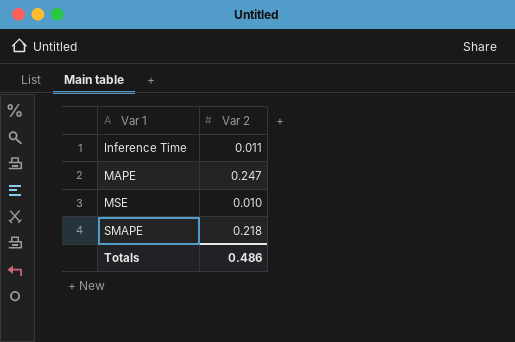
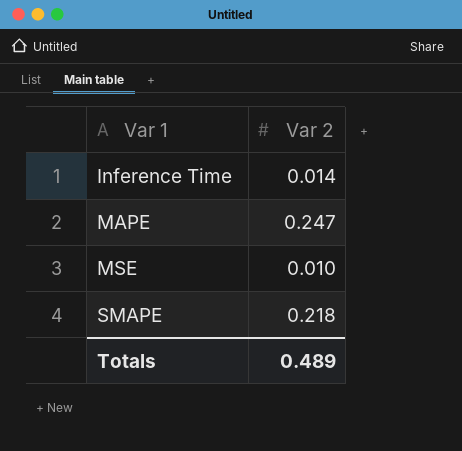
Inference Time | Var 2: 0.011 -> 0.014
Totals | Var 2: 0.486 -> 0.489

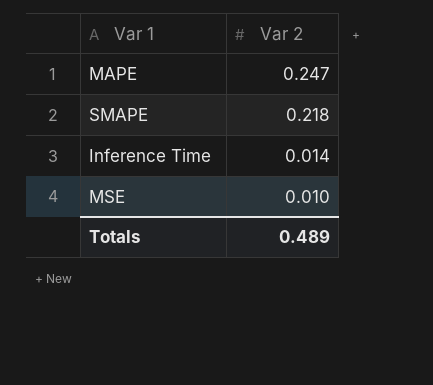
row order: Var 1 ascending -> Var 2 descending

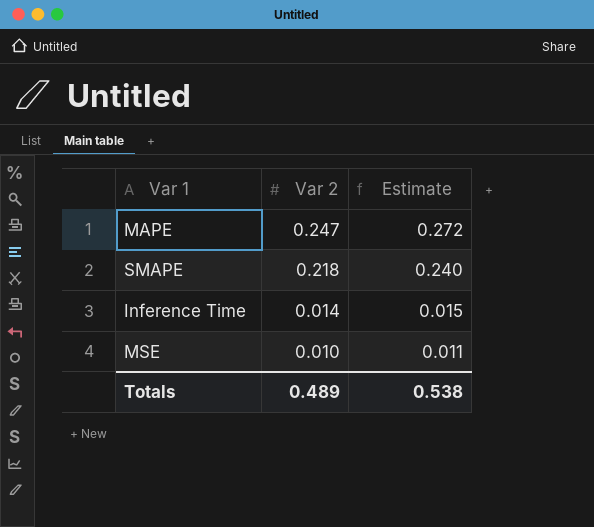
column Estimate | formula: none -> [Var 2] * 1.1

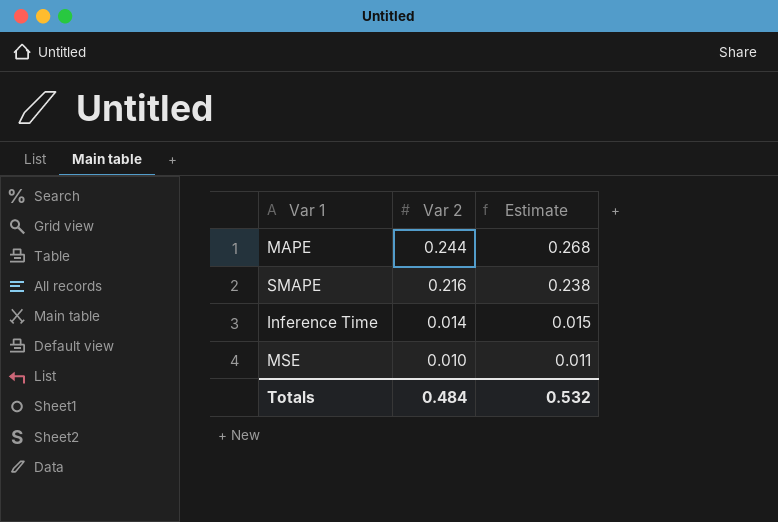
MAPE | Var 2: 0.247 -> 0.244
MAPE | Estimate: 0.272 -> 0.268
SMAPE | Var 2: 0.218 -> 0.216
SMAPE | Estimate: 0.240 -> 0.238
Totals | Var 2: 0.489 -> 0.484
Totals | Estimate: 0.538 -> 0.532

